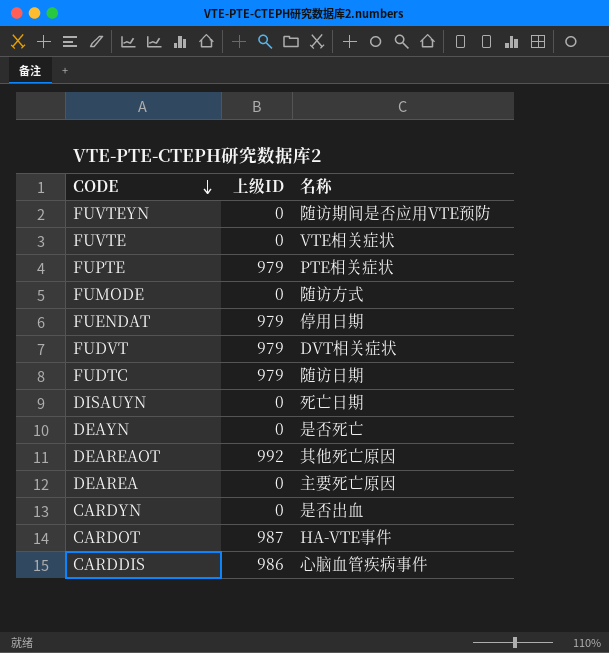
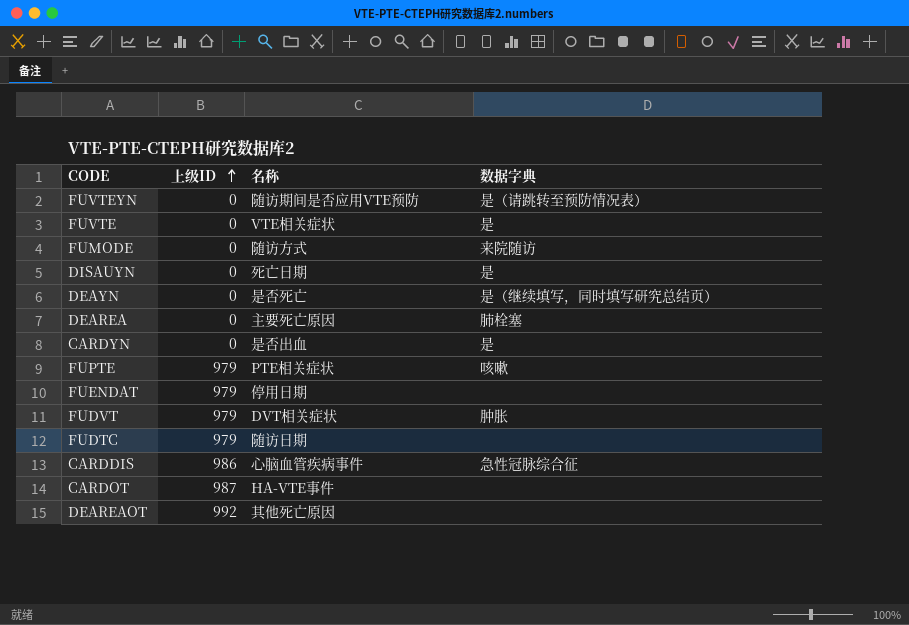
row order: CODE descending -> 上级ID ascending
column 数据字典 | position: none -> 4

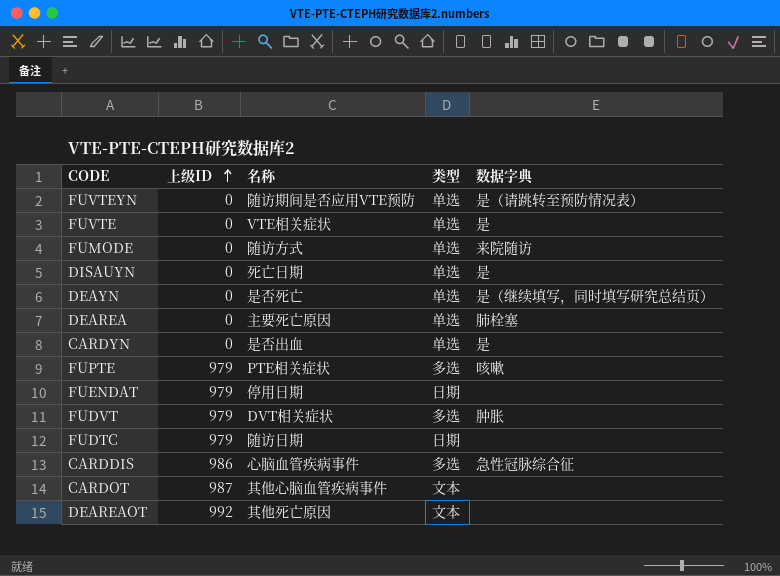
column 类型 | position: none -> 4
CARDOT | 名称: HA-VTE事件 -> 其他心脑血管疾病事件

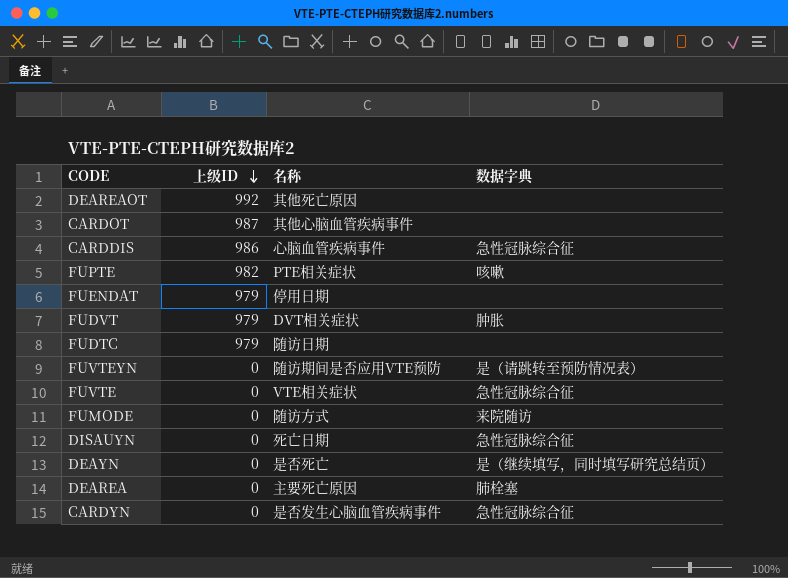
row order: 上级ID ascending -> 上级ID descending
column 类型 | position: 4 -> none
FUPTE | 上级ID: 979 -> 982
FUVTE | 数据字典: 是 -> 急性冠脉综合征
DISAUYN | 数据字典: 是 -> 急性冠脉综合征
CARDYN | 名称: 是否出血 -> 是否发生心脑血管疾病事件
CARDYN | 数据字典: 是 -> 急性冠脉综合征

